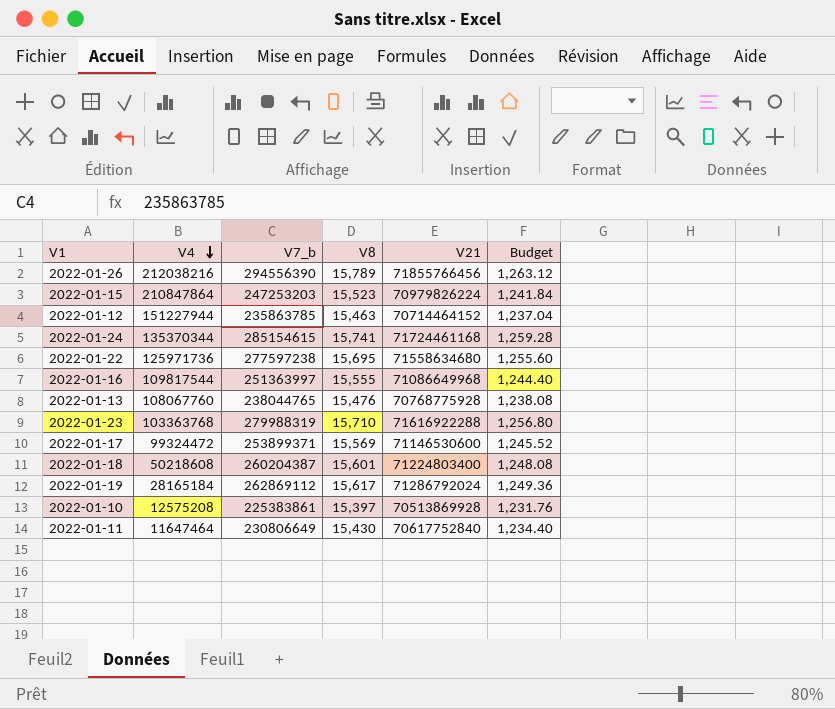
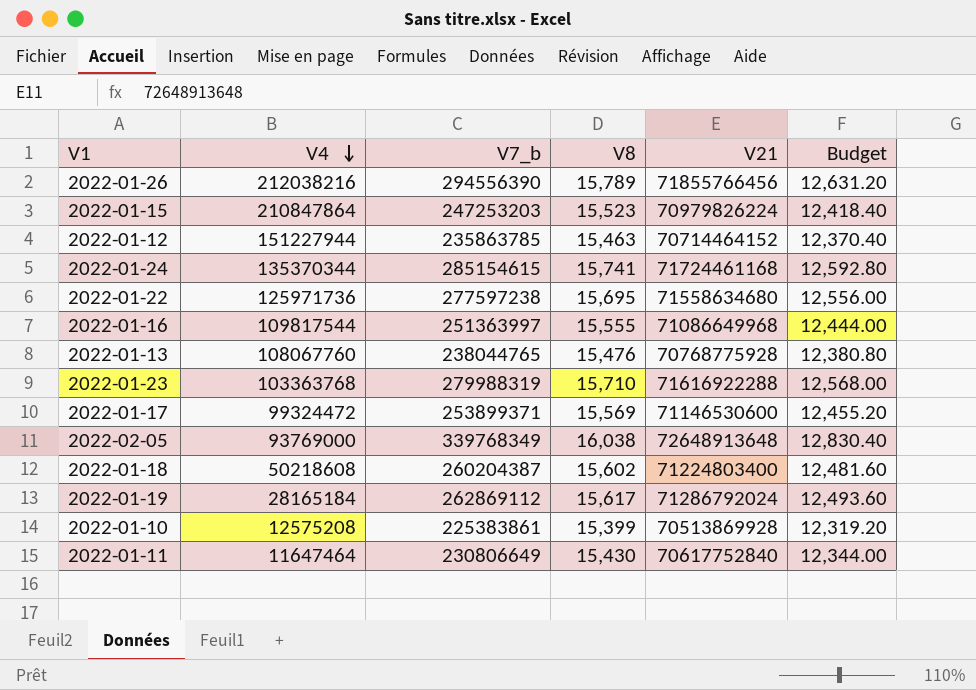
column Budget | formula: [V8] * 0.08 -> [V8] * 0.8
row 2022-02-05: none -> 93769000 | 339768349 | 16,038 | 72648913648 | 12,830.40
2022-01-18 | V8: 15,601 -> 15,602
2022-01-10 | V8: 15,397 -> 15,399

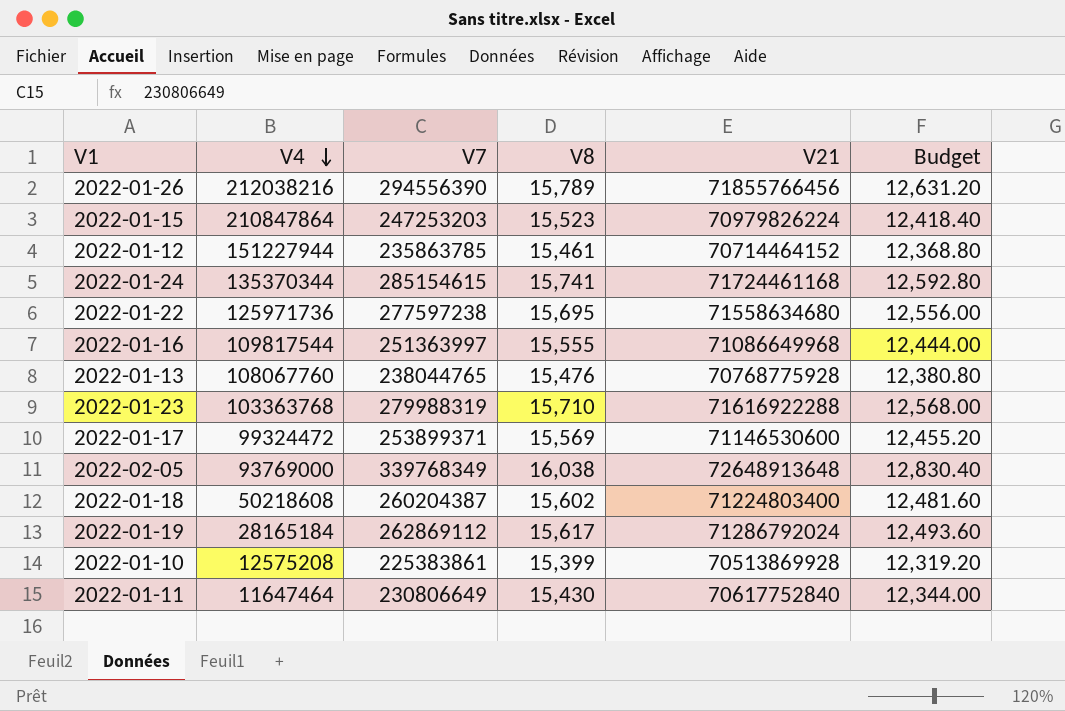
column name: V7_b -> V7
2022-01-12 | V8: 15,463 -> 15,461
2022-01-12 | Budget: 12,370.40 -> 12,368.80

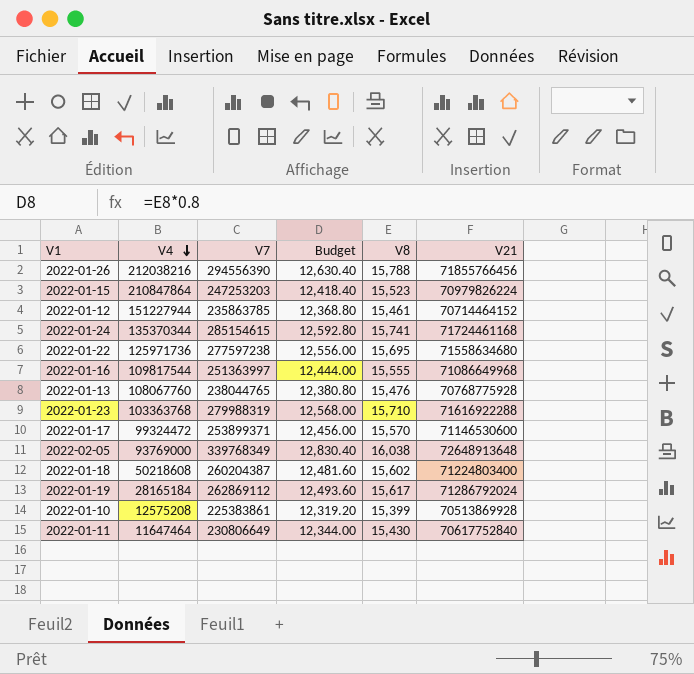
column Budget | position: 6 -> 4
2022-01-26 | Budget: 12,631.20 -> 12,630.40
2022-01-26 | V8: 15,789 -> 15,788
2022-01-17 | Budget: 12,455.20 -> 12,456.00
2022-01-17 | V8: 15,569 -> 15,570

